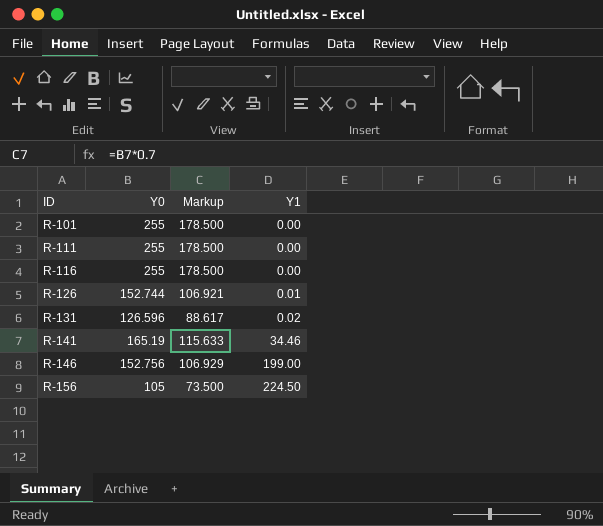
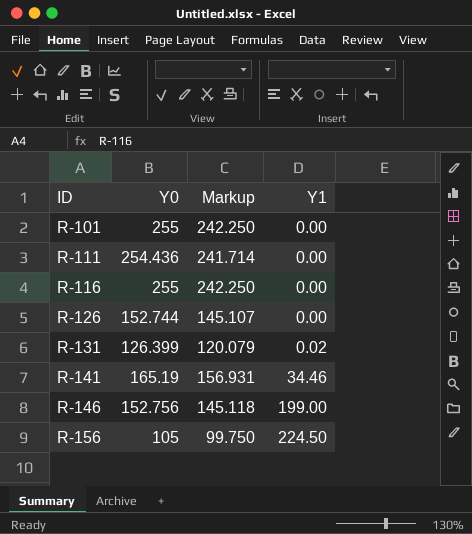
column Markup | formula: [Y0] * 0.7 -> [Y0] * 0.95
R-111 | Y0: 255 -> 254.436
R-126 | Y1: 0.01 -> 0.00
R-131 | Y0: 126.596 -> 126.399

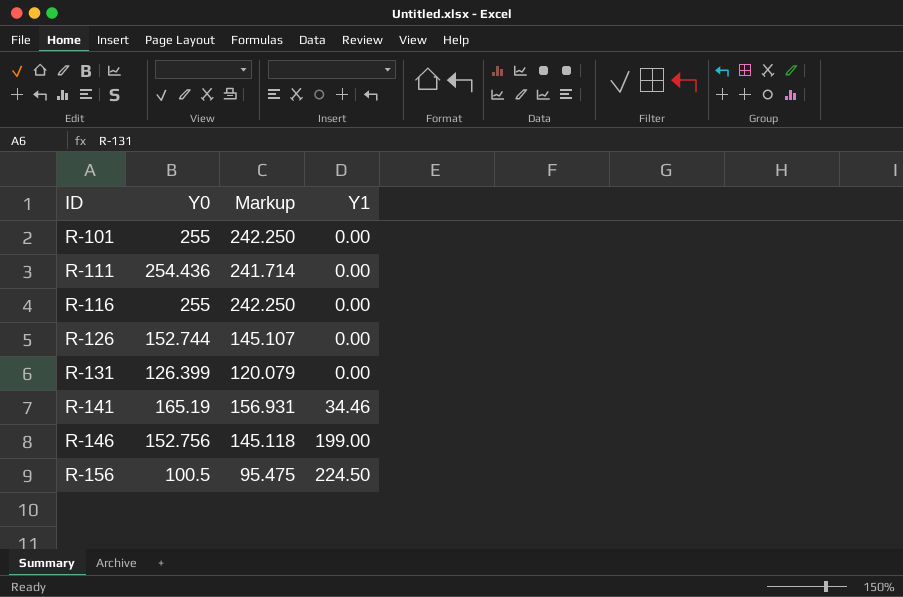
R-131 | Y1: 0.02 -> 0.00
R-156 | Y0: 105 -> 100.5
R-156 | Markup: 99.750 -> 95.475

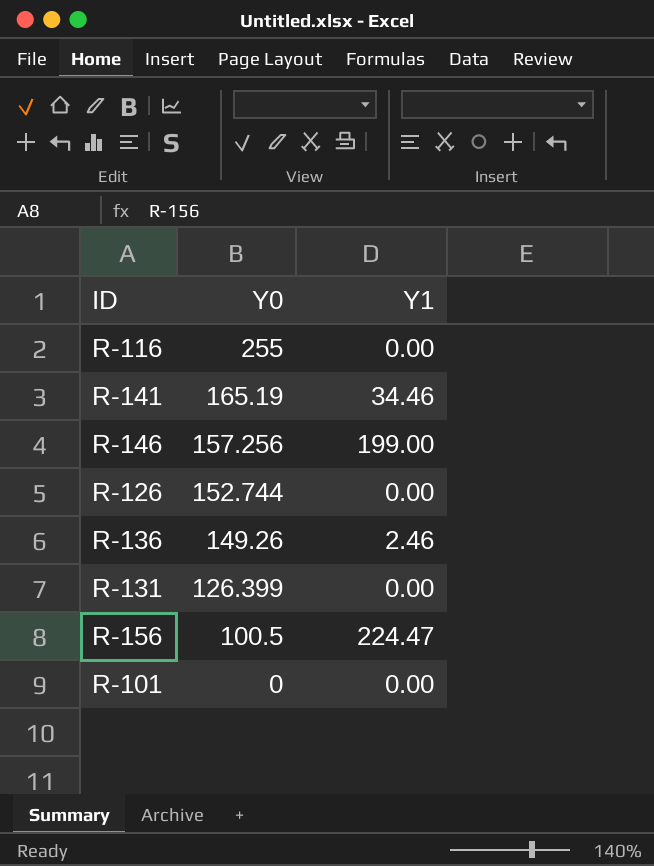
row order: ID ascending -> Y0 descending
column Markup | formula: [Y0] * 0.95 -> none
row R-111: 254.436 | 241.714 | 0.00 -> none
R-146 | Y0: 152.756 -> 157.256
row R-136: none -> 149.26 | 2.46
R-156 | Y1: 224.50 -> 224.47
R-101 | Y0: 255 -> 0

